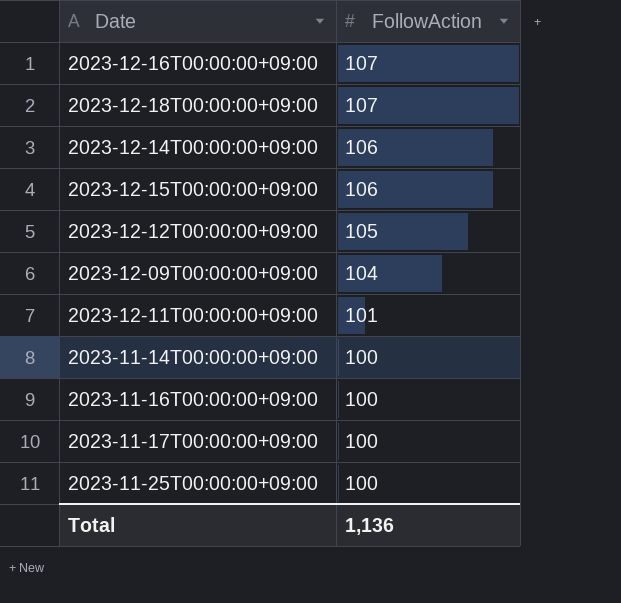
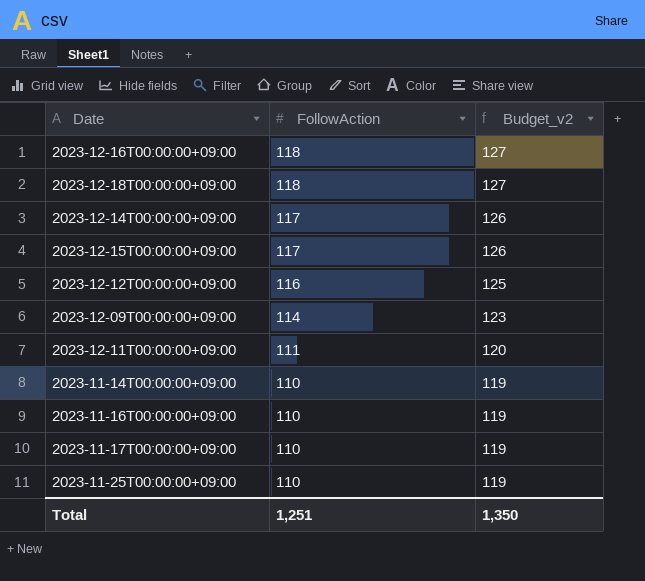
column Budget_v2 | formula: none -> [FollowAction] * 1.08
2023-12-16T00:00:00+09:00 | FollowAction: 107 -> 118
2023-12-18T00:00:00+09:00 | FollowAction: 107 -> 118
2023-12-14T00:00:00+09:00 | FollowAction: 106 -> 117
2023-12-15T00:00:00+09:00 | FollowAction: 106 -> 117
2023-12-12T00:00:00+09:00 | FollowAction: 105 -> 116
2023-12-09T00:00:00+09:00 | FollowAction: 104 -> 114
2023-12-11T00:00:00+09:00 | FollowAction: 101 -> 111
2023-11-14T00:00:00+09:00 | FollowAction: 100 -> 110
2023-11-16T00:00:00+09:00 | FollowAction: 100 -> 110
2023-11-17T00:00:00+09:00 | FollowAction: 100 -> 110
2023-11-25T00:00:00+09:00 | FollowAction: 100 -> 110
Total | FollowAction: 1,136 -> 1,251

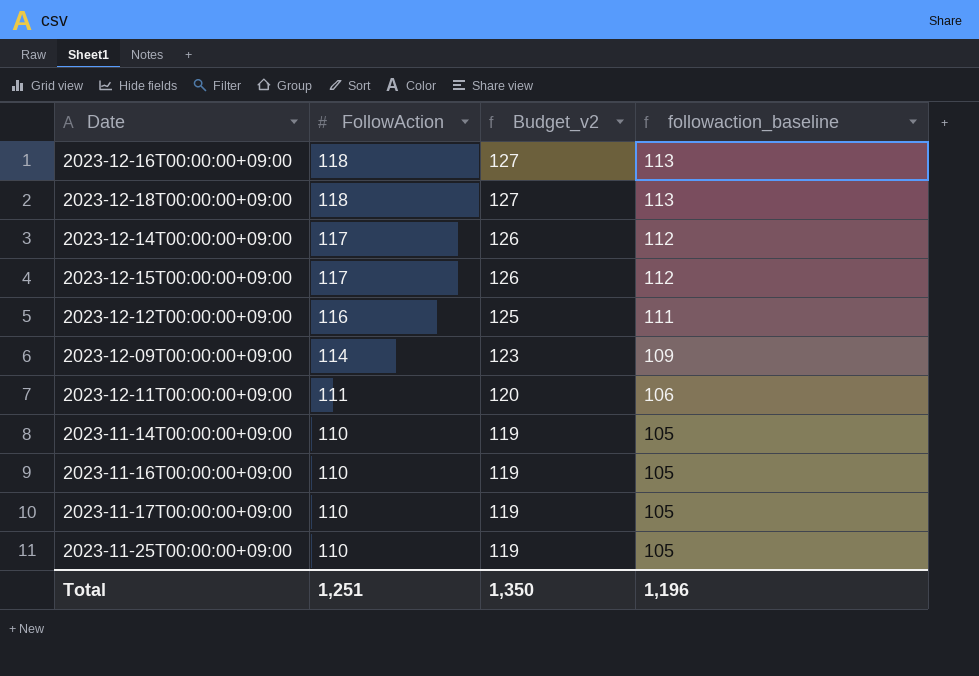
column followaction_baseline | formula: none -> [FollowAction] - 5

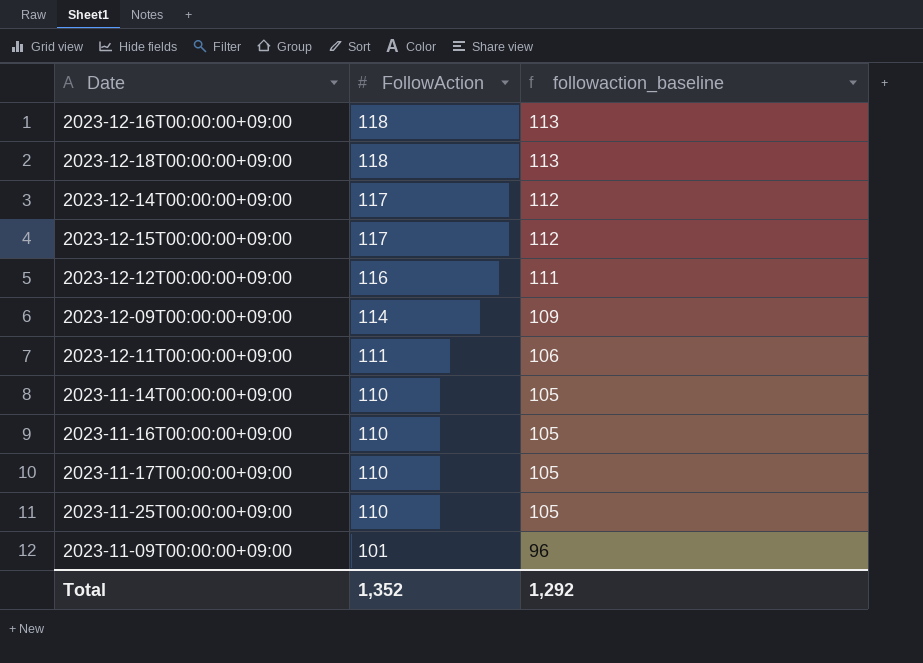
column Budget_v2 | formula: [FollowAction] * 1.08 -> none
row 2023-11-09T00:00:00+09:00: none -> 101 | 96
Total | FollowAction: 1,251 -> 1,352
Total | followaction_baseline: 1,196 -> 1,292

